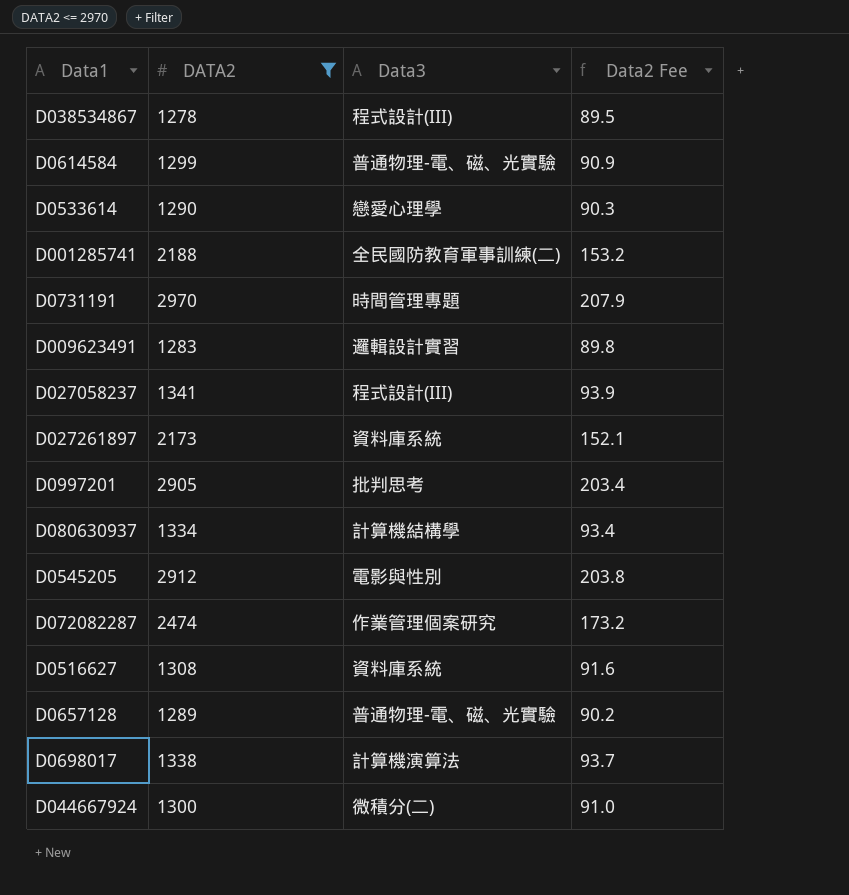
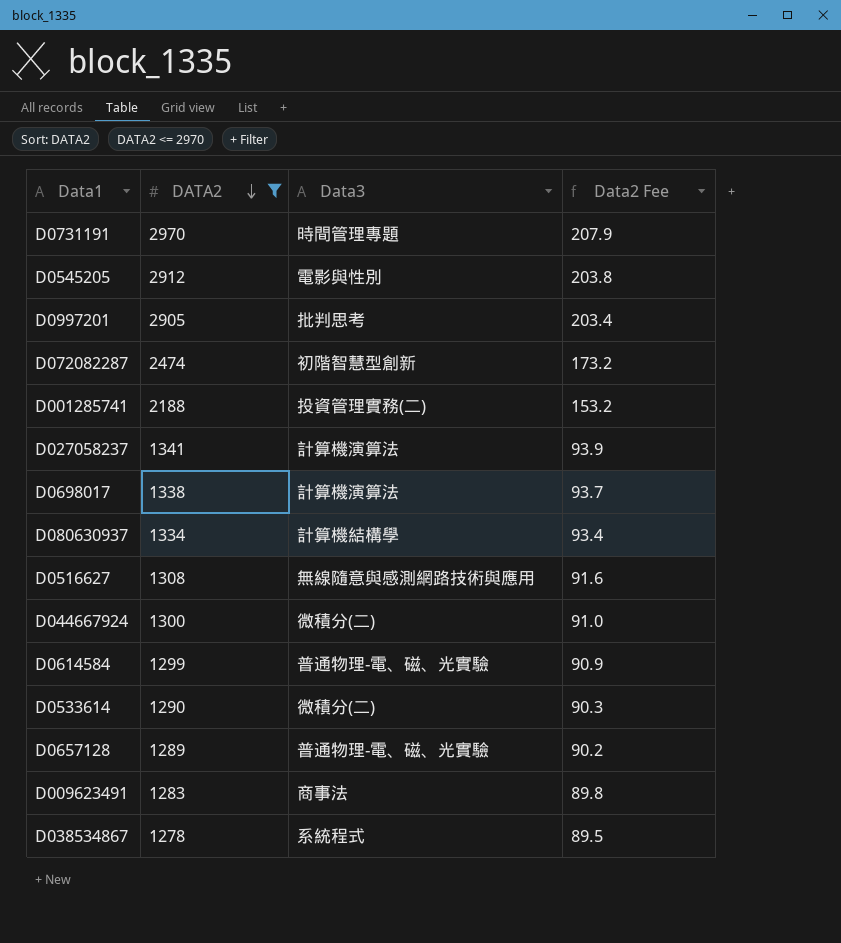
row order: none -> DATA2 descending
row D027261897: 2173 | 資料庫系統 | 152.1 -> none
D072082287 | Data3: 作業管理個案研究 -> 初階智慧型創新
D001285741 | Data3: 全民國防教育軍事訓練(二) -> 投資管理實務(二)
D027058237 | Data3: 程式設計(III) -> 計算機演算法
D0516627 | Data3: 資料庫系統 -> 無線隨意與感測網路技術與應用
D0533614 | Data3: 戀愛心理學 -> 微積分(二)
D009623491 | Data3: 邏輯設計實習 -> 商事法
D038534867 | Data3: 程式設計(III) -> 系統程式

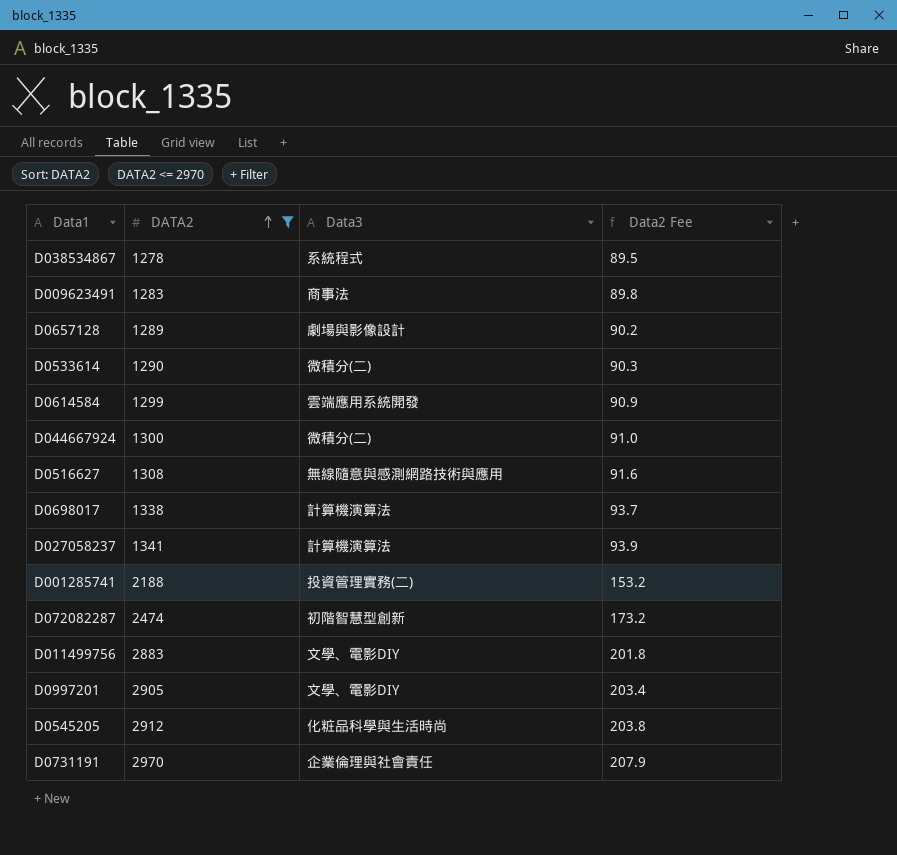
row order: DATA2 descending -> DATA2 ascending
row D080630937: 1334 | 計算機結構學 | 93.4 -> none
D0657128 | Data3: 普通物理-電、磁、光實驗 -> 劇場與影像設計
D0614584 | Data3: 普通物理-電、磁、光實驗 -> 雲端應用系統開發
row D011499756: none -> 2883 | 文學、電影DIY | 201.8
D0997201 | Data3: 批判思考 -> 文學、電影DIY
D0545205 | Data3: 電影與性別 -> 化粧品科學與生活時尚
D0731191 | Data3: 時間管理專題 -> 企業倫理與社會責任

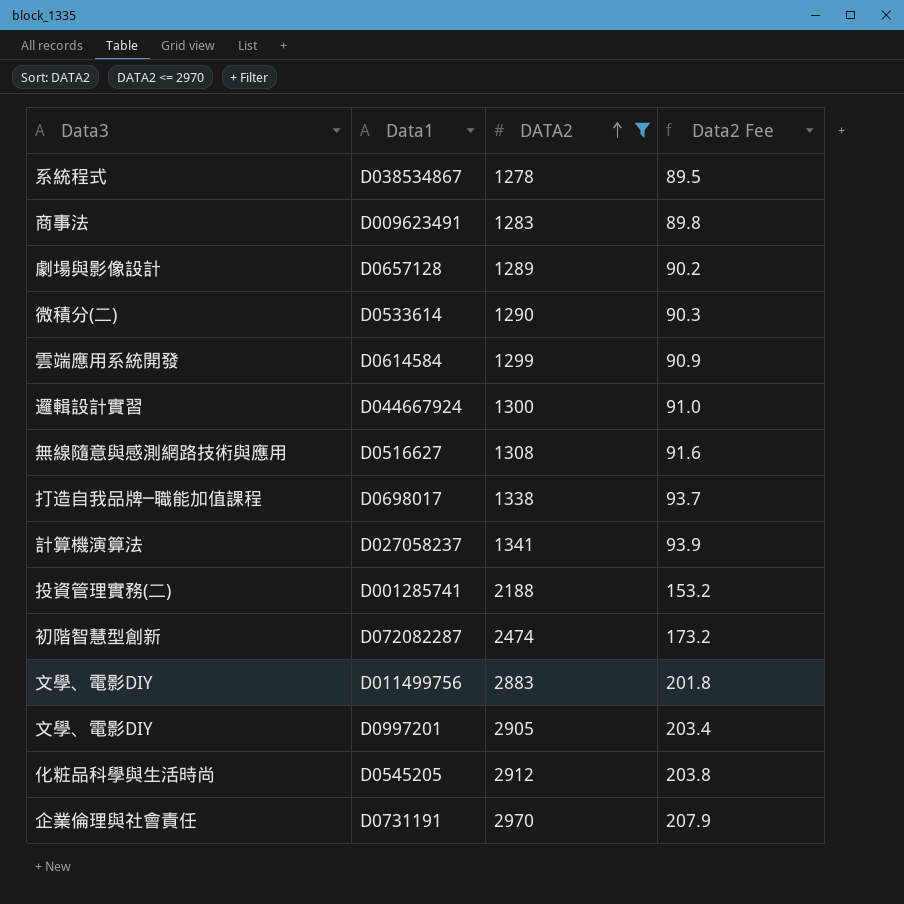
column Data3 | position: 3 -> 1
D044667924 | Data3: 微積分(二) -> 邏輯設計實習
D0698017 | Data3: 計算機演算法 -> 打造自我品牌─職能加值課程

